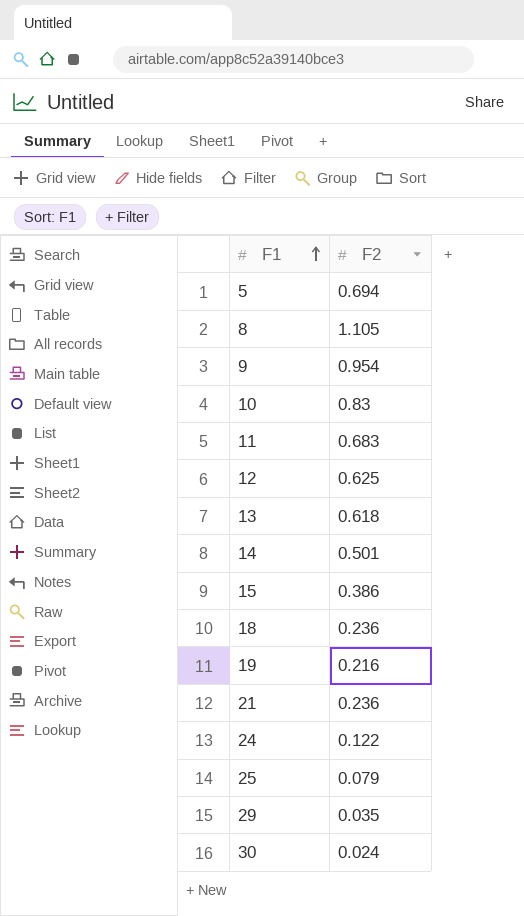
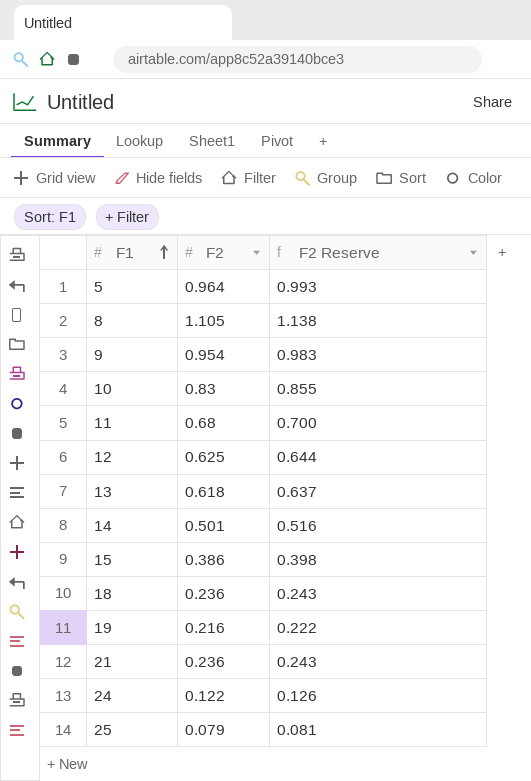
column F2 Reserve | formula: none -> [F2] * 1.03
row 29: 0.035 -> none
row 30: 0.024 -> none
5 | F2: 0.694 -> 0.964
11 | F2: 0.683 -> 0.68

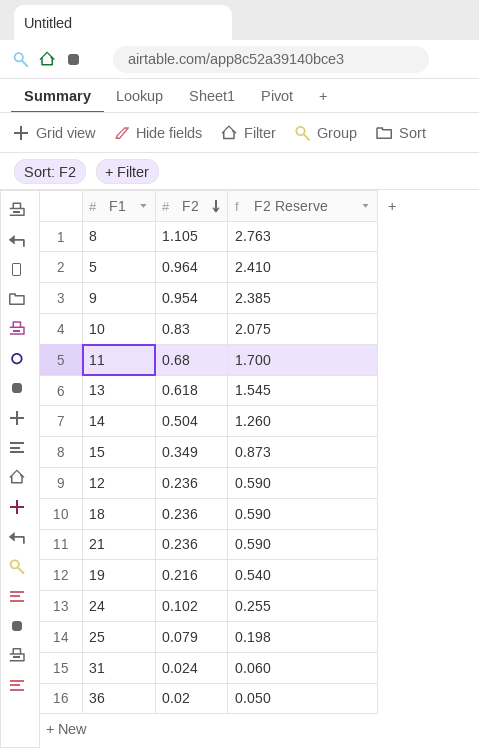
row order: F1 ascending -> F2 descending
column F2 Reserve | formula: [F2] * 1.03 -> [F2] * 2.5
14 | F2: 0.501 -> 0.504
15 | F2: 0.386 -> 0.349
12 | F2: 0.625 -> 0.236
24 | F2: 0.122 -> 0.102
row 31: none -> 0.024 | 0.060
row 36: none -> 0.02 | 0.050

